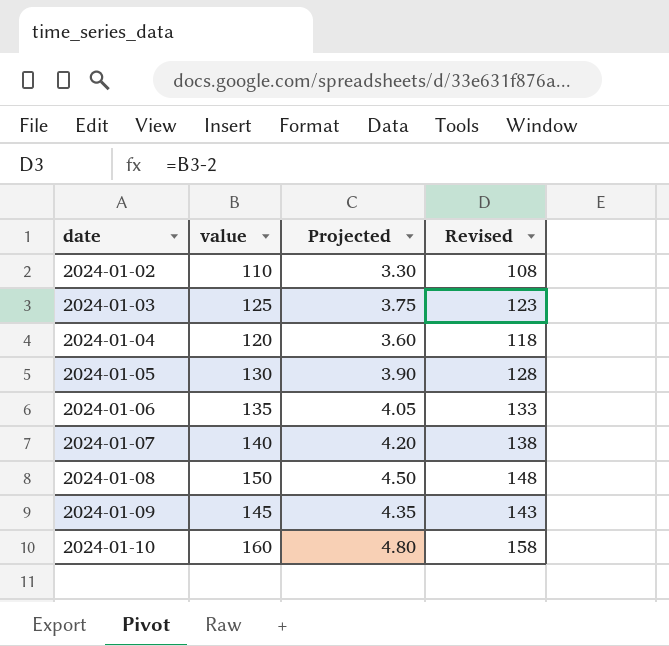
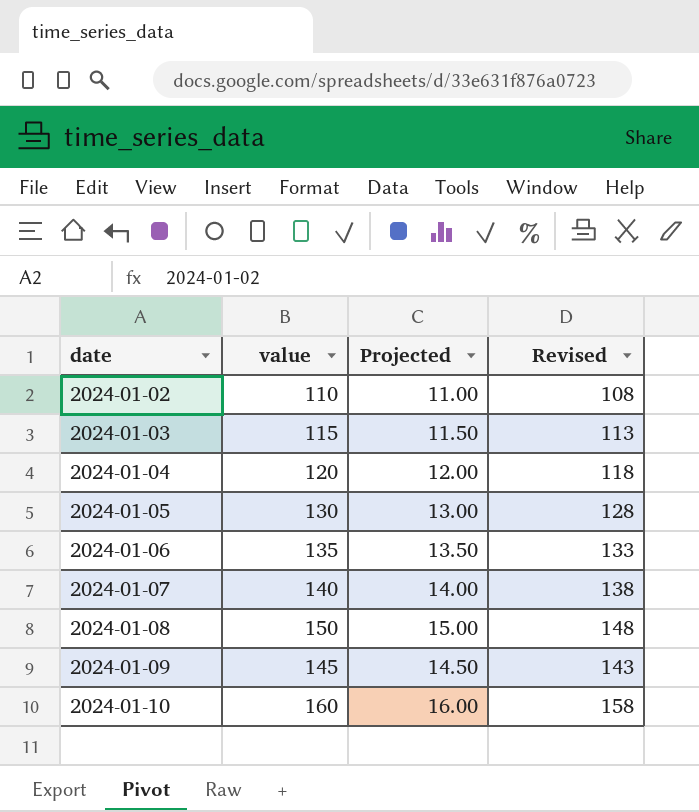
column Projected | formula: [value] * 0.03 -> [value] * 0.1
2024-01-03 | value: 125 -> 115
2024-01-03 | Revised: 123 -> 113

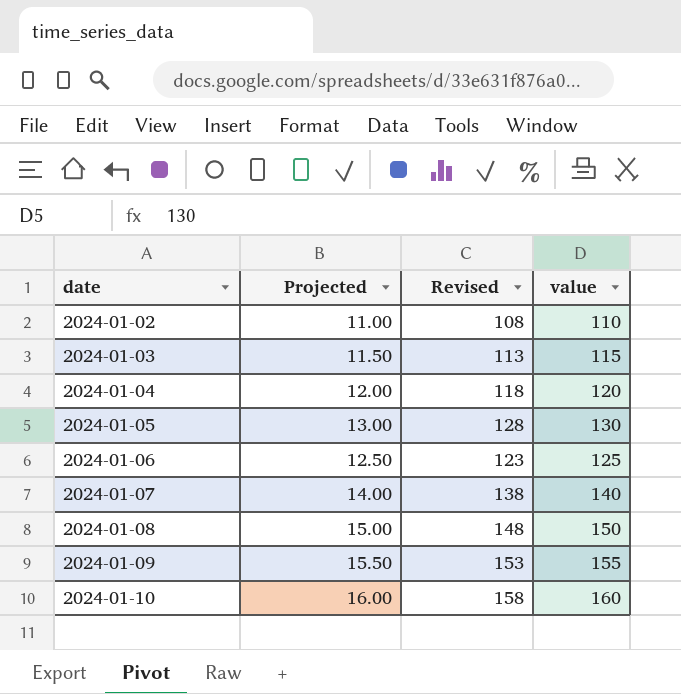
column value | position: 2 -> 4
2024-01-06 | Projected: 13.50 -> 12.50
2024-01-06 | Revised: 133 -> 123
2024-01-06 | value: 135 -> 125
2024-01-09 | Projected: 14.50 -> 15.50
2024-01-09 | Revised: 143 -> 153
2024-01-09 | value: 145 -> 155

